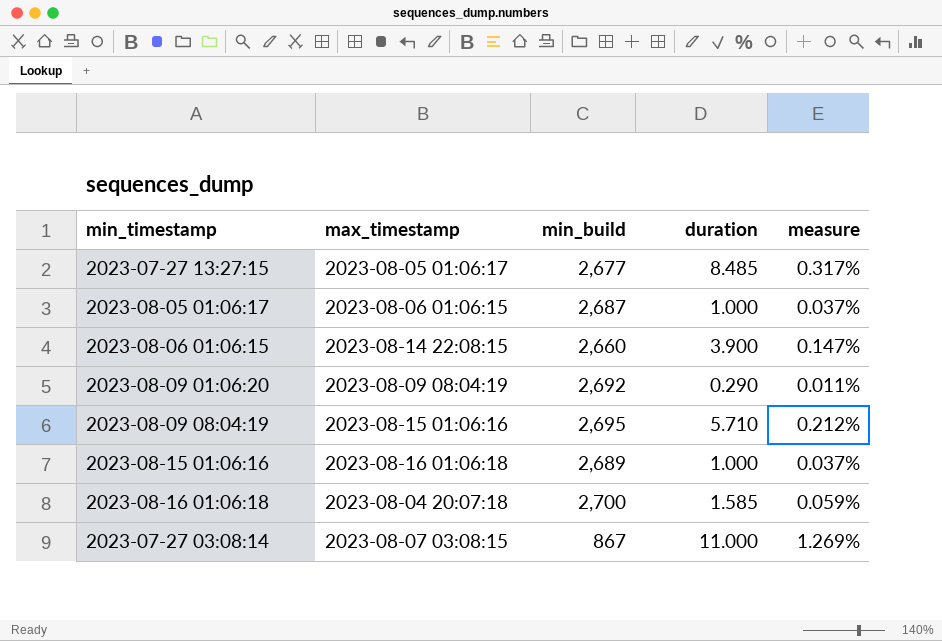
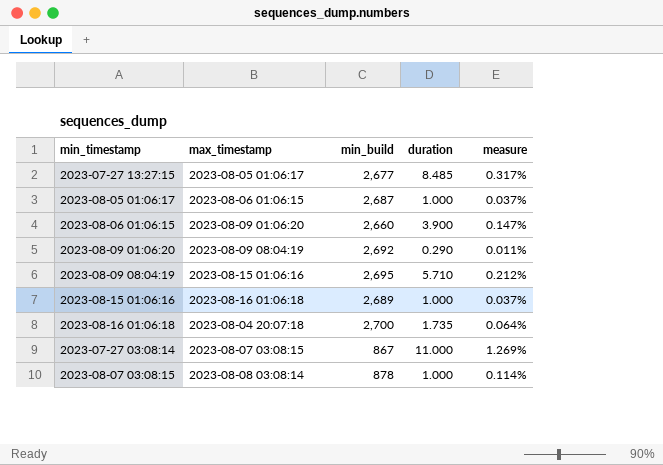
2023-08-06 01:06:15 | max_timestamp: 2023-08-14 22:08:15 -> 2023-08-09 01:06:20
2023-08-16 01:06:18 | duration: 1.585 -> 1.735
2023-08-16 01:06:18 | measure: 0.059% -> 0.064%
row 2023-08-07 03:08:15: none -> 2023-08-08 03:08:14 | 878 | 1.000 | 0.114%

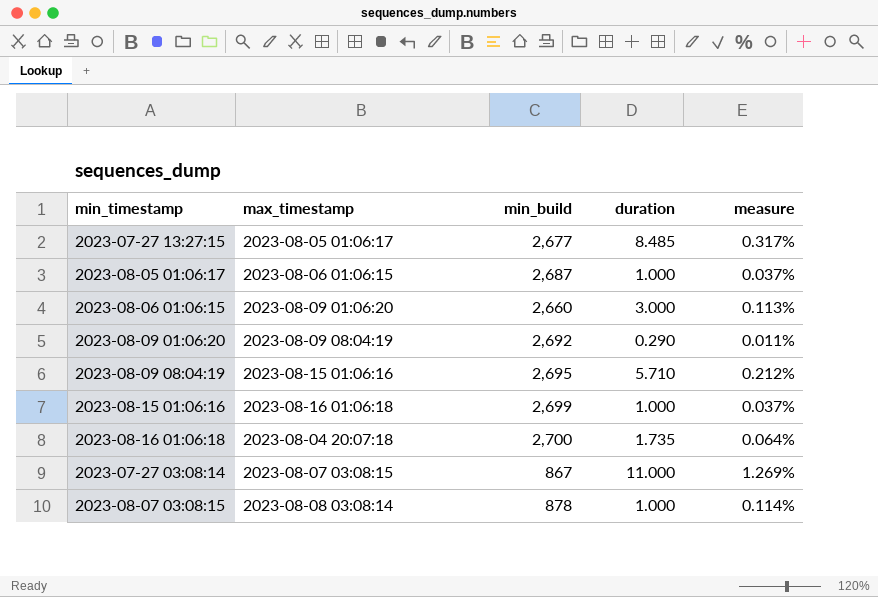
2023-08-06 01:06:15 | duration: 3.900 -> 3.000
2023-08-06 01:06:15 | measure: 0.147% -> 0.113%
2023-08-15 01:06:16 | min_build: 2,689 -> 2,699

